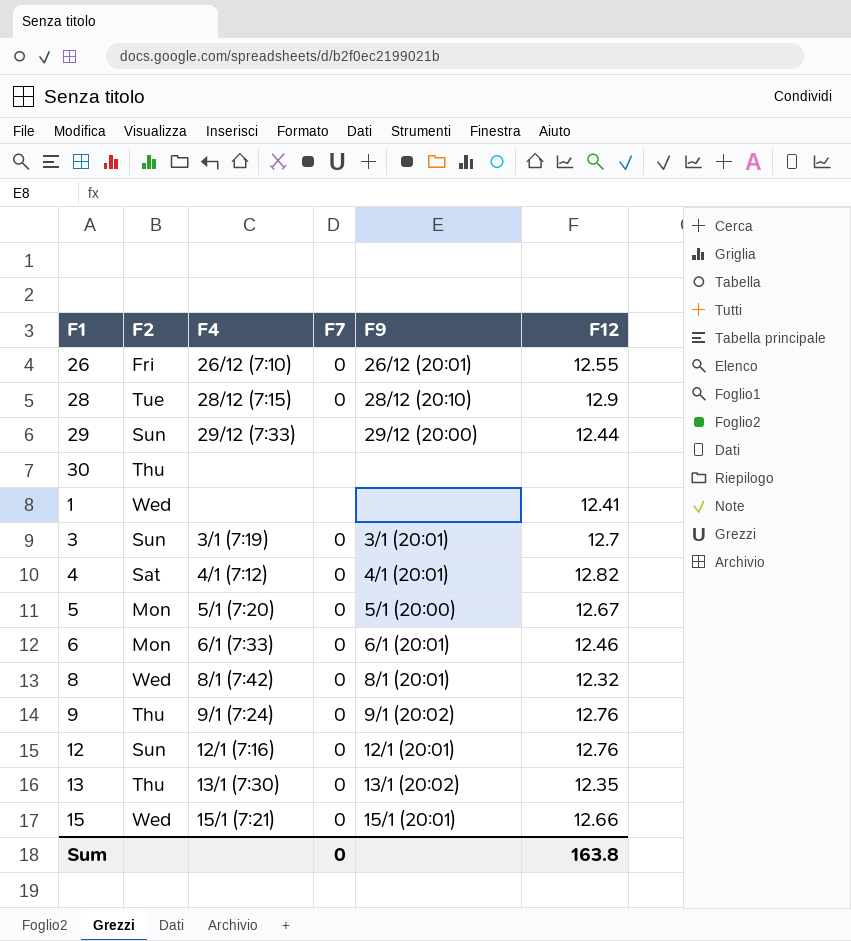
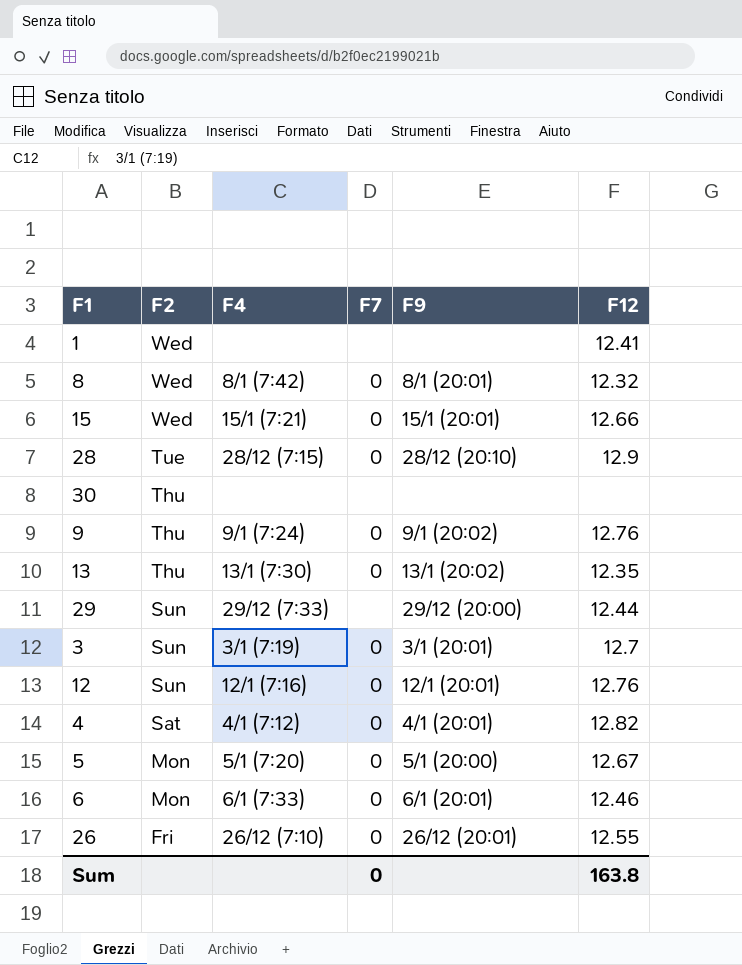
row order: none -> F2 descending

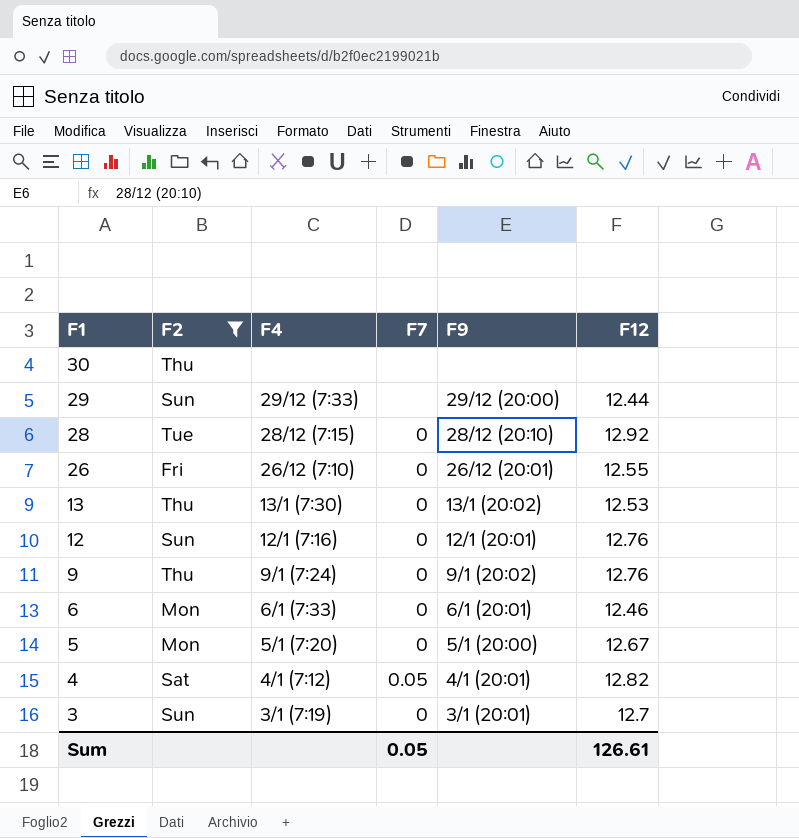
filter: none -> F2 != Wed
row order: F2 descending -> F1 descending
28 | F12: 12.9 -> 12.92
13 | F12: 12.35 -> 12.53
4 | F7: 0 -> 0.05
Sum | F7: 0 -> 0.05
Sum | F12: 163.8 -> 126.61

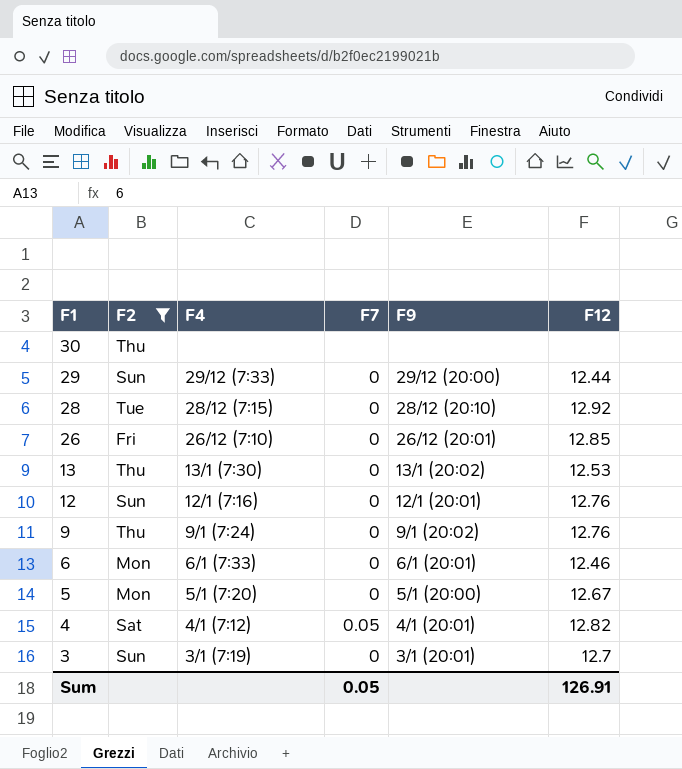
29 | F7: none -> 0
26 | F12: 12.55 -> 12.85
Sum | F12: 126.61 -> 126.91

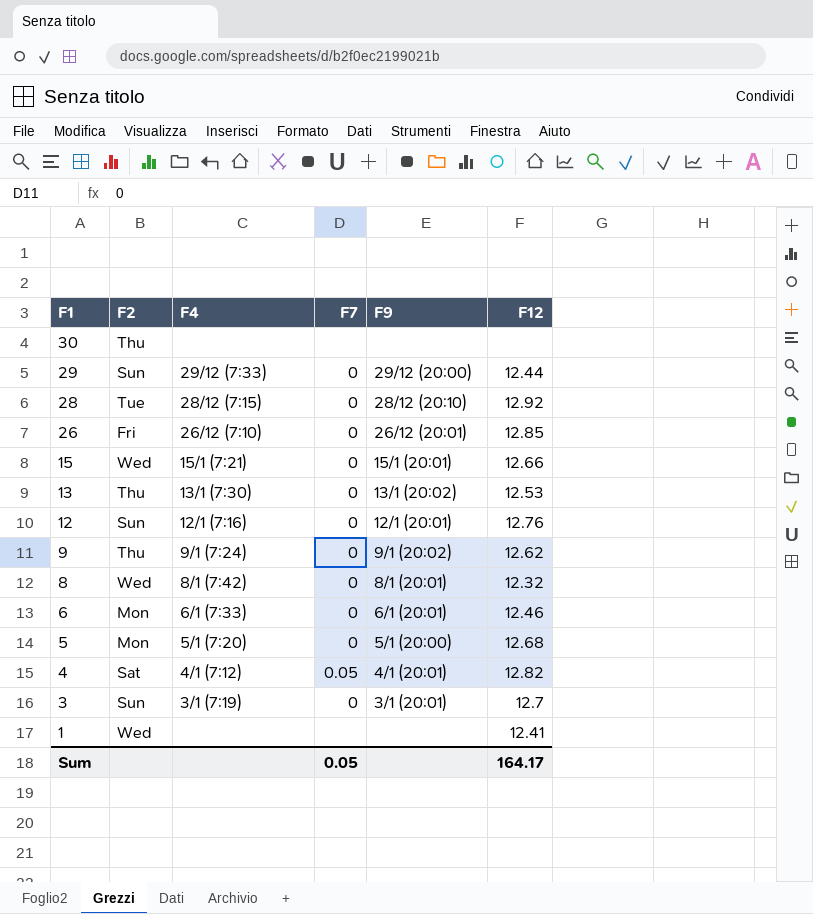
filter: F2 != Wed -> none
9 | F12: 12.76 -> 12.62
5 | F12: 12.67 -> 12.68
Sum | F12: 126.91 -> 164.17

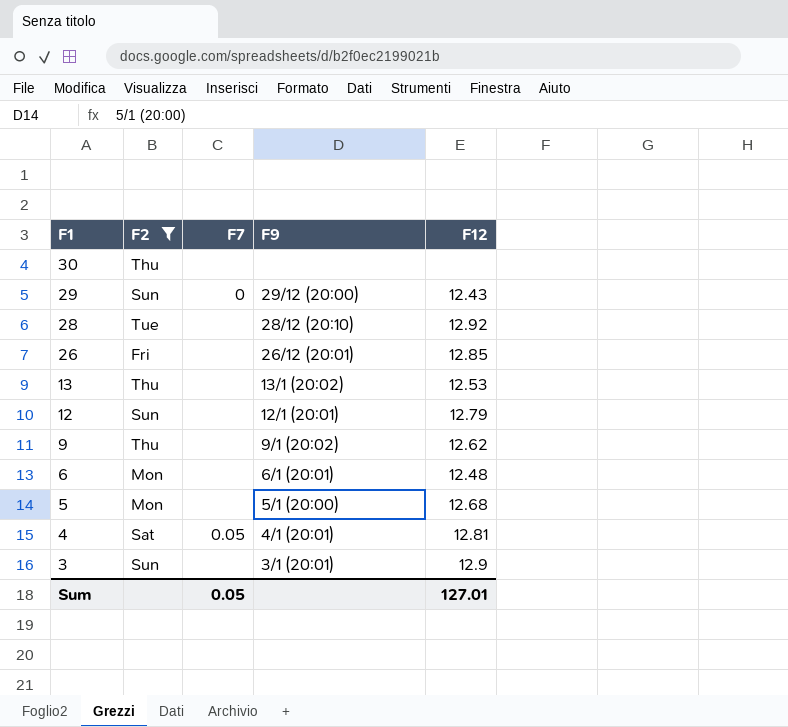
filter: none -> F2 != Wed
column F4 | position: 3 -> none
29 | F12: 12.44 -> 12.43
28 | F7: 0 -> none
26 | F7: 0 -> none
13 | F7: 0 -> none
12 | F7: 0 -> none
12 | F12: 12.76 -> 12.79
9 | F7: 0 -> none
6 | F7: 0 -> none
6 | F12: 12.46 -> 12.48
5 | F7: 0 -> none
4 | F12: 12.82 -> 12.81
3 | F7: 0 -> none
3 | F12: 12.7 -> 12.9
Sum | F12: 164.17 -> 127.01

